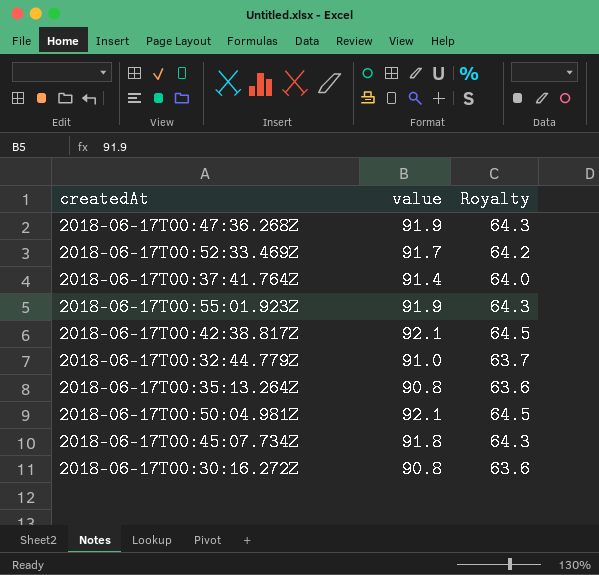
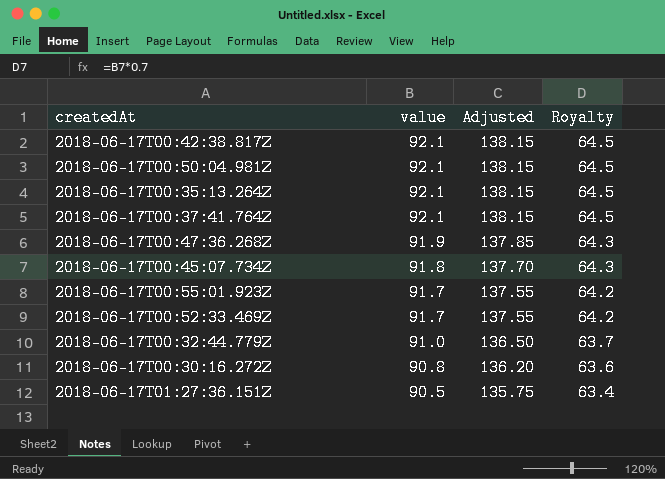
row order: none -> value descending
column Adjusted | formula: none -> [value] * 1.5
2018-06-17T00:35:13.264Z | value: 90.8 -> 92.1
2018-06-17T00:35:13.264Z | Royalty: 63.6 -> 64.5
2018-06-17T00:37:41.764Z | value: 91.4 -> 92.1
2018-06-17T00:37:41.764Z | Royalty: 64.0 -> 64.5
2018-06-17T00:55:01.923Z | value: 91.9 -> 91.7
2018-06-17T00:55:01.923Z | Royalty: 64.3 -> 64.2
row 2018-06-17T01:27:36.151Z: none -> 90.5 | 135.75 | 63.4

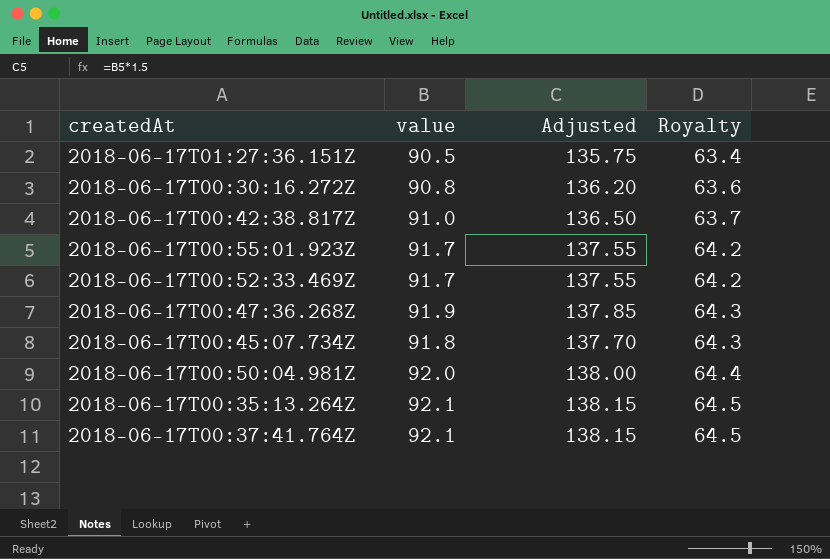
row order: value descending -> Royalty ascending
row 2018-06-17T00:32:44.779Z: 91.0 | 136.50 | 63.7 -> none
2018-06-17T00:42:38.817Z | value: 92.1 -> 91.0
2018-06-17T00:42:38.817Z | Adjusted: 138.15 -> 136.50
2018-06-17T00:42:38.817Z | Royalty: 64.5 -> 63.7
2018-06-17T00:50:04.981Z | value: 92.1 -> 92.0
2018-06-17T00:50:04.981Z | Adjusted: 138.15 -> 138.00
2018-06-17T00:50:04.981Z | Royalty: 64.5 -> 64.4

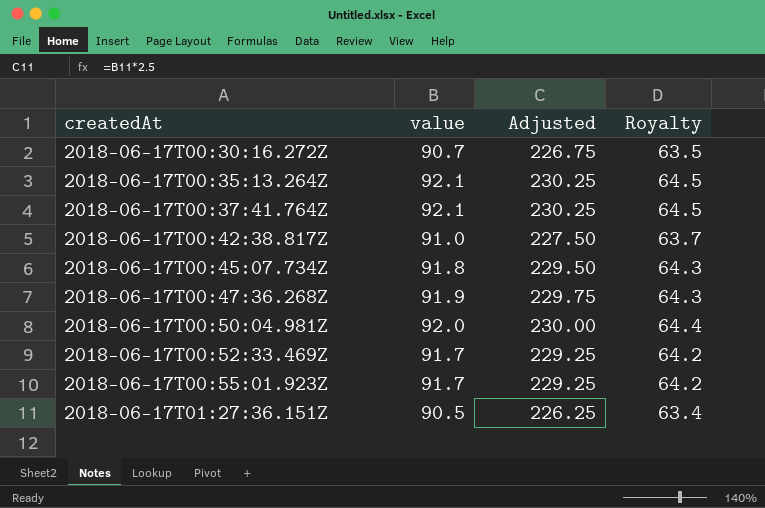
row order: Royalty ascending -> createdAt ascending
column Adjusted | formula: [value] * 1.5 -> [value] * 2.5
2018-06-17T00:30:16.272Z | value: 90.8 -> 90.7
2018-06-17T00:30:16.272Z | Royalty: 63.6 -> 63.5

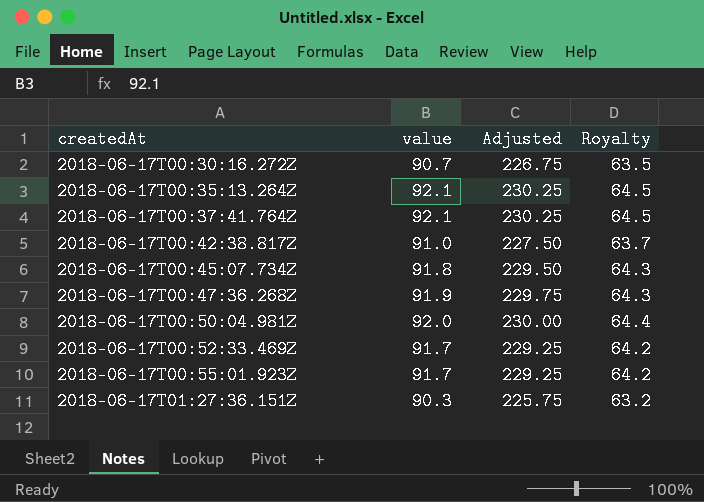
2018-06-17T01:27:36.151Z | value: 90.5 -> 90.3
2018-06-17T01:27:36.151Z | Adjusted: 226.25 -> 225.75
2018-06-17T01:27:36.151Z | Royalty: 63.4 -> 63.2

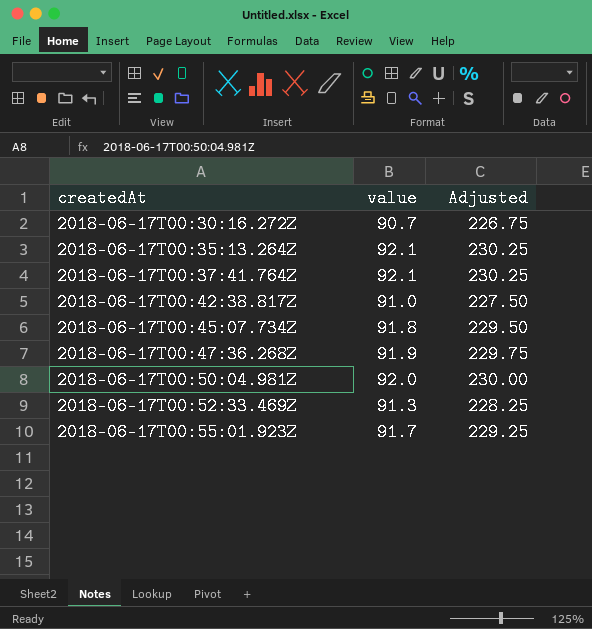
column Royalty | formula: [value] * 0.7 -> none
row 2018-06-17T01:27:36.151Z: 90.3 | 225.75 | 63.2 -> none
2018-06-17T00:52:33.469Z | value: 91.7 -> 91.3
2018-06-17T00:52:33.469Z | Adjusted: 229.25 -> 228.25

